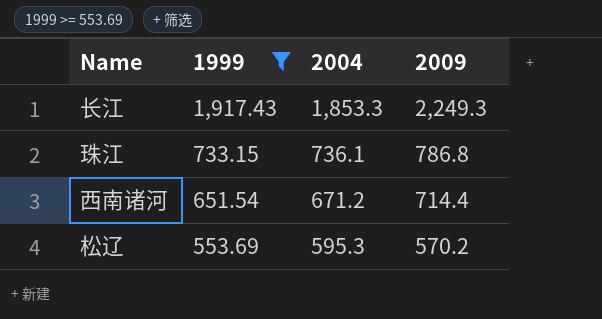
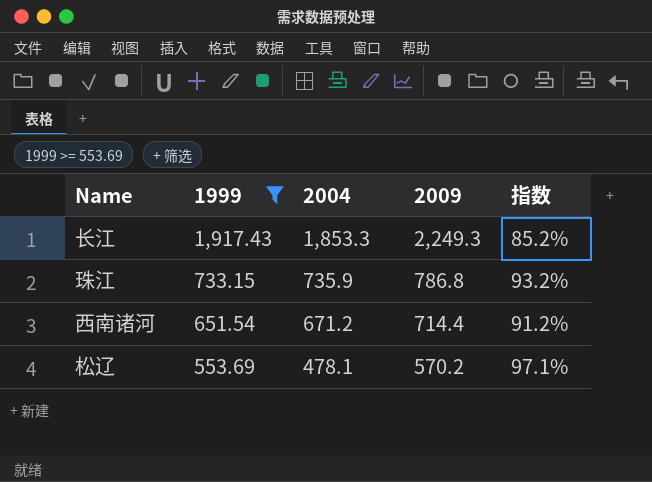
column 指数 | formula: none -> [1999] / [2009]
珠江 | 2004: 736.1 -> 735.9
松辽 | 2004: 595.3 -> 478.1

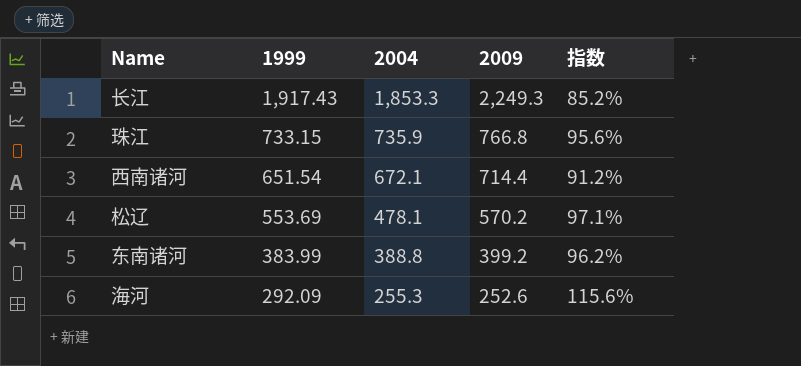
filter: 1999 >= 553.69 -> none
珠江 | 2009: 786.8 -> 766.8
珠江 | 指数: 93.2% -> 95.6%
西南诸河 | 2004: 671.2 -> 672.1

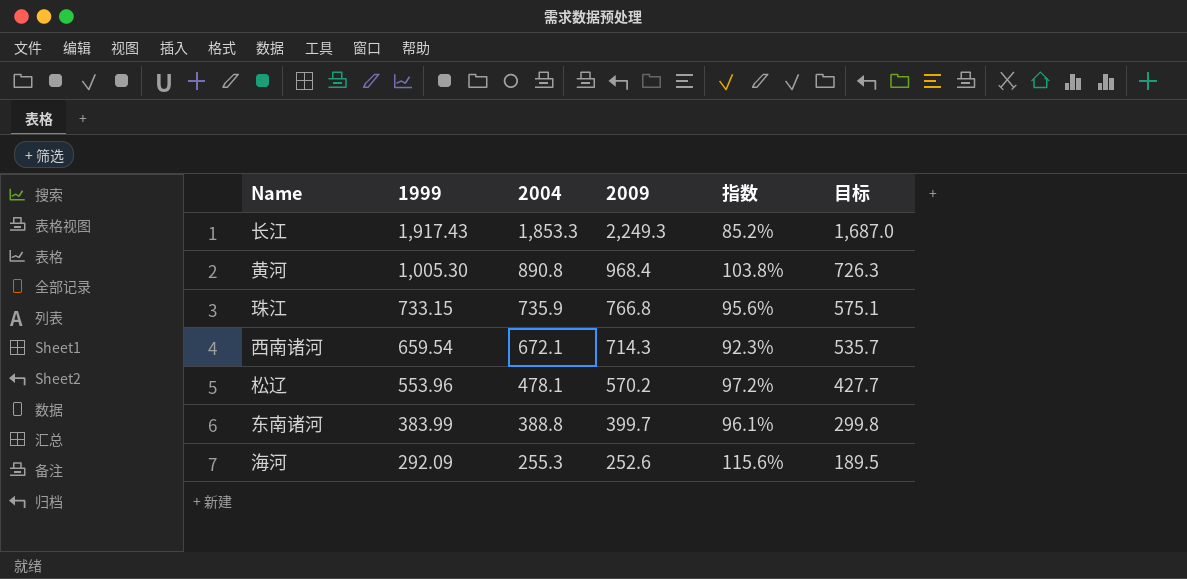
column 目标 | formula: none -> [2009] * 0.75
row 黄河: none -> 1,005.30 | 890.8 | 968.4 | 103.8% | 726.3
西南诸河 | 1999: 651.54 -> 659.54
西南诸河 | 2009: 714.4 -> 714.3
西南诸河 | 指数: 91.2% -> 92.3%
松辽 | 1999: 553.69 -> 553.96
松辽 | 指数: 97.1% -> 97.2%
东南诸河 | 2009: 399.2 -> 399.7
东南诸河 | 指数: 96.2% -> 96.1%

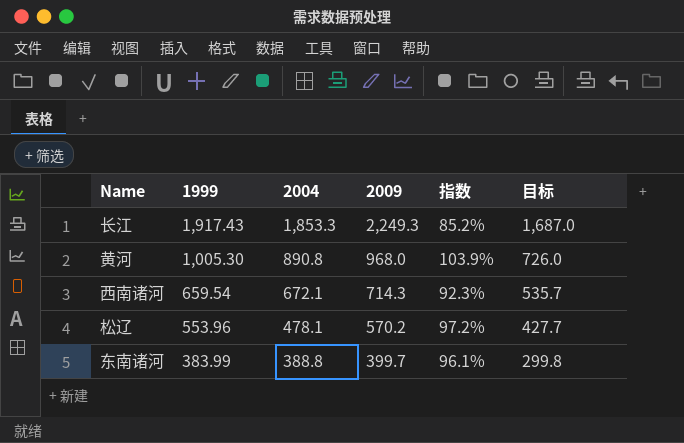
row 珠江: 733.15 | 735.9 | 766.8 | 95.6% | 575.1 -> none
row 海河: 292.09 | 255.3 | 252.6 | 115.6% | 189.5 -> none
黄河 | 2009: 968.4 -> 968.0
黄河 | 指数: 103.8% -> 103.9%
黄河 | 目标: 726.3 -> 726.0

